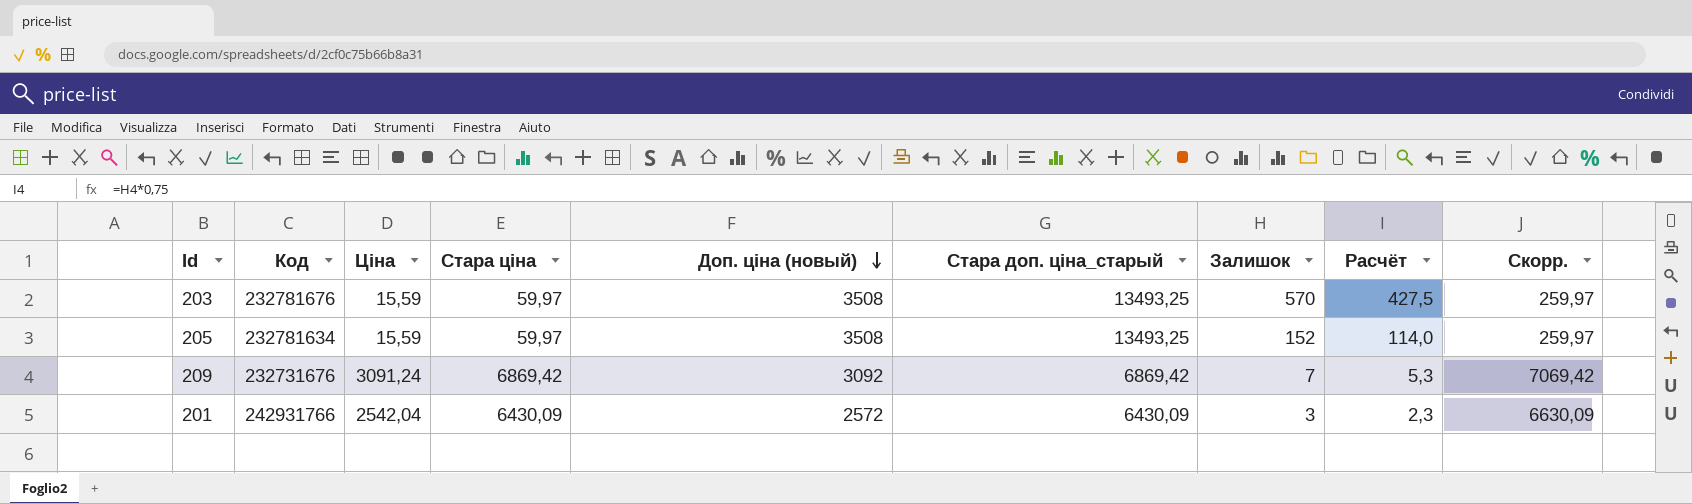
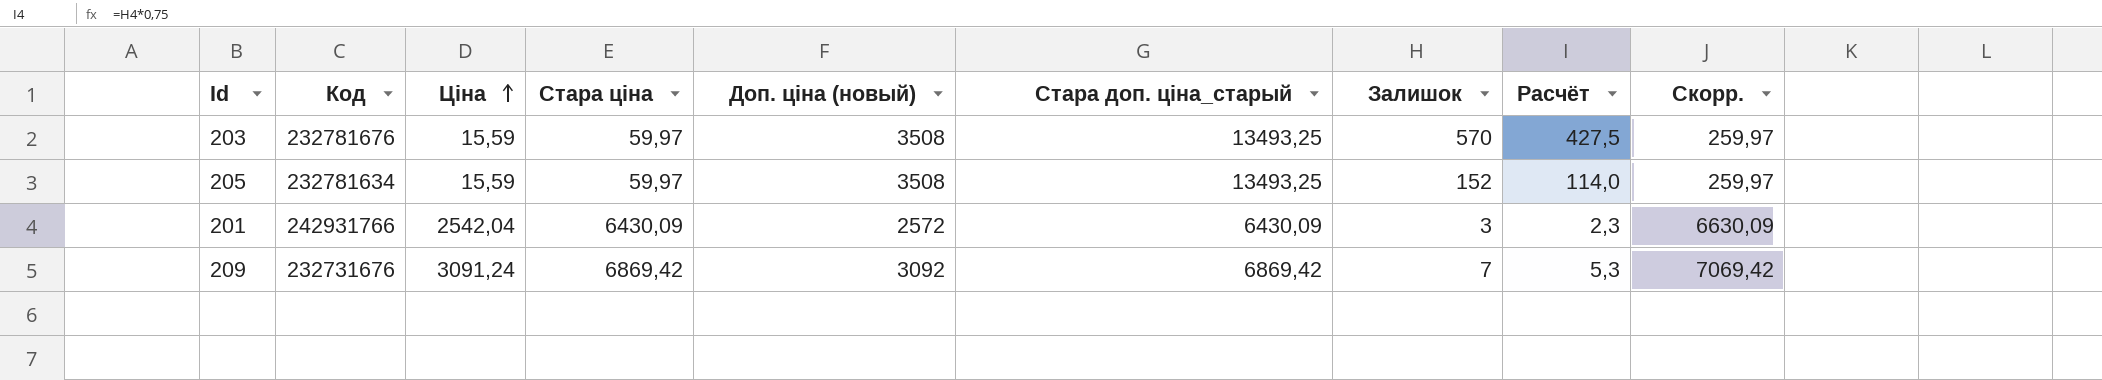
row order: Доп. ціна (новый) descending -> Ціна ascending

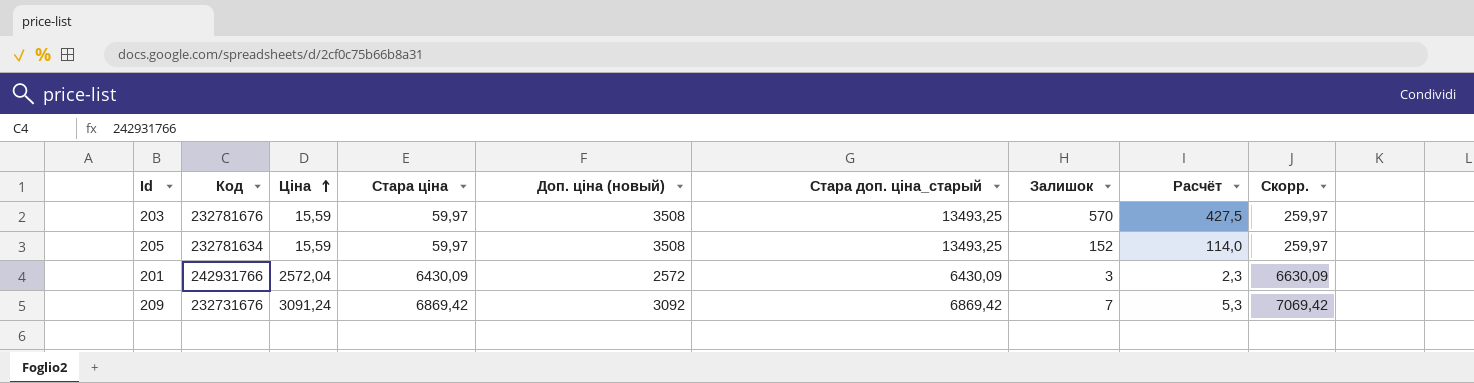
201 | Ціна: 2542,04 -> 2572,04

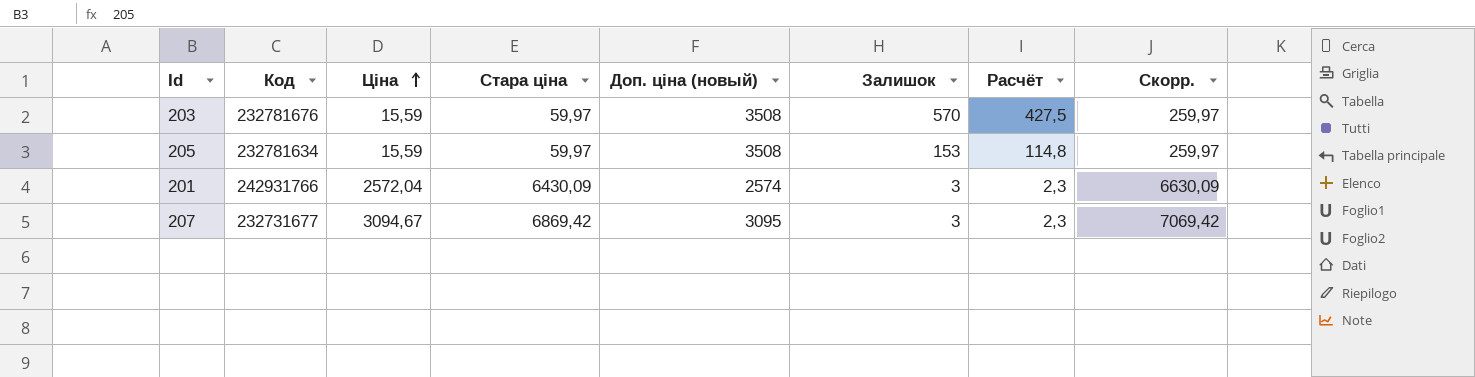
column Стара доп. ціна_старый | position: 6 -> none
row 209: 232731676 | 3091,24 | 6869,42 | 3092 | 6869,42 | 7 | 5,3 | 7069,42 -> none
205 | Залишок: 152 -> 153
205 | Расчёт: 114,0 -> 114,8
201 | Доп. ціна (новый): 2572 -> 2574
row 207: none -> 232731677 | 3094,67 | 6869,42 | 3095 | 3 | 2,3 | 7069,42

